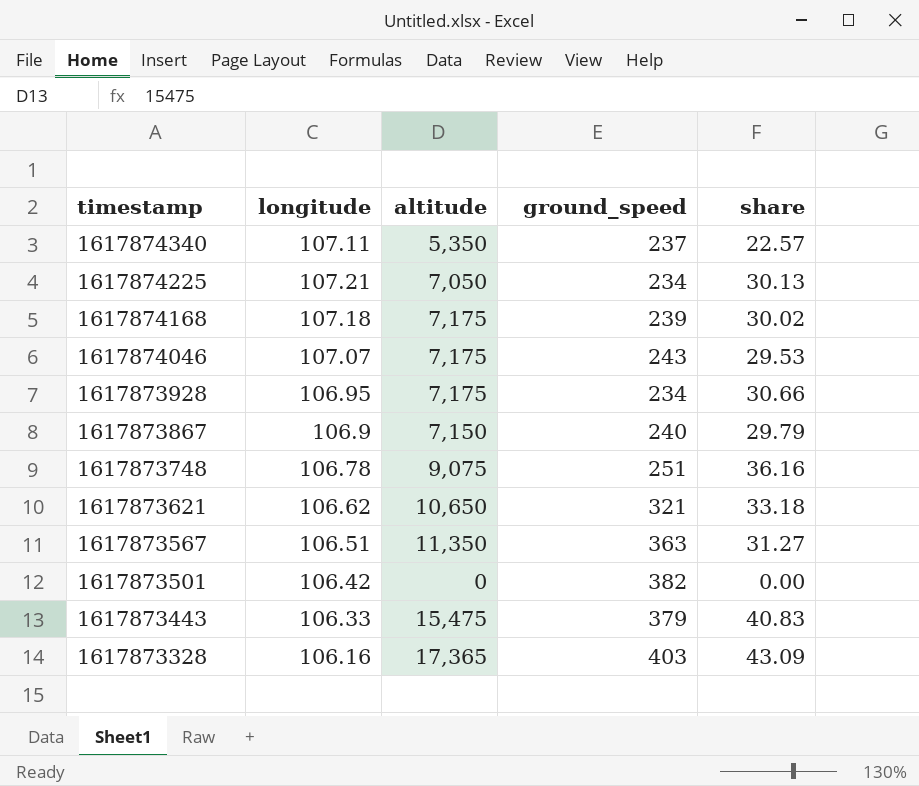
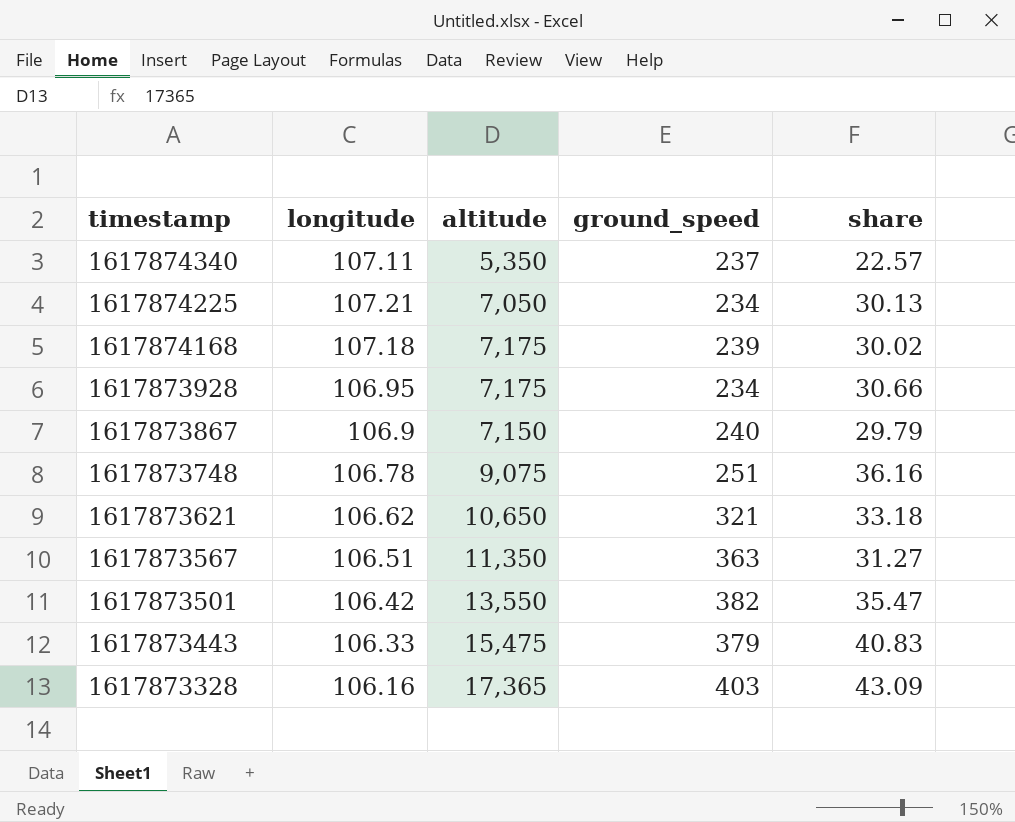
row 1617874046: 107.07 | 7,175 | 243 | 29.53 -> none
1617873501 | altitude: 0 -> 13,550
1617873501 | share: 0.00 -> 35.47

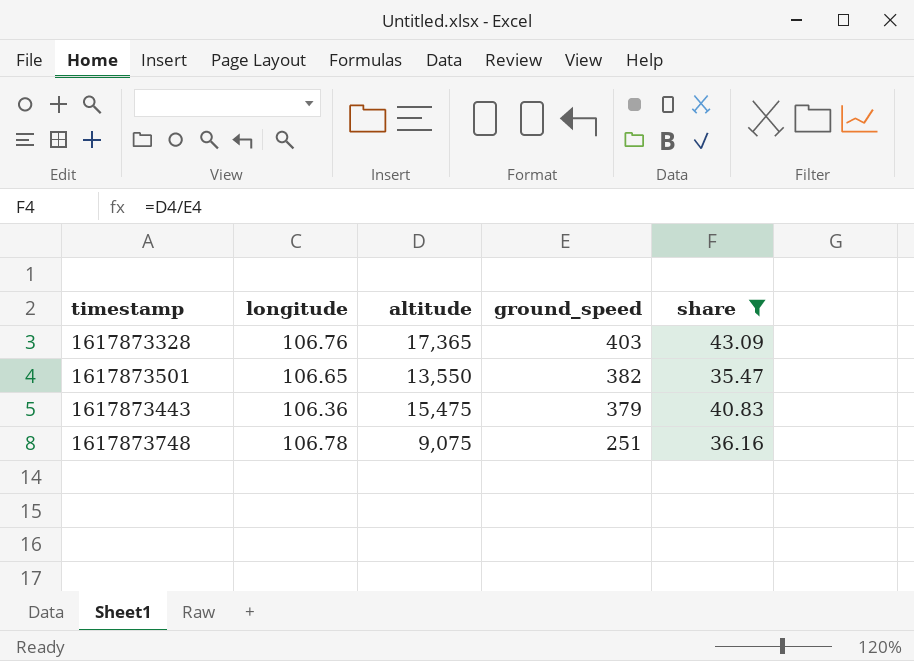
filter: none -> share >= 35.47
row order: timestamp descending -> ground_speed descending
1617873328 | longitude: 106.16 -> 106.76
1617873501 | longitude: 106.42 -> 106.65
1617873443 | longitude: 106.33 -> 106.36

